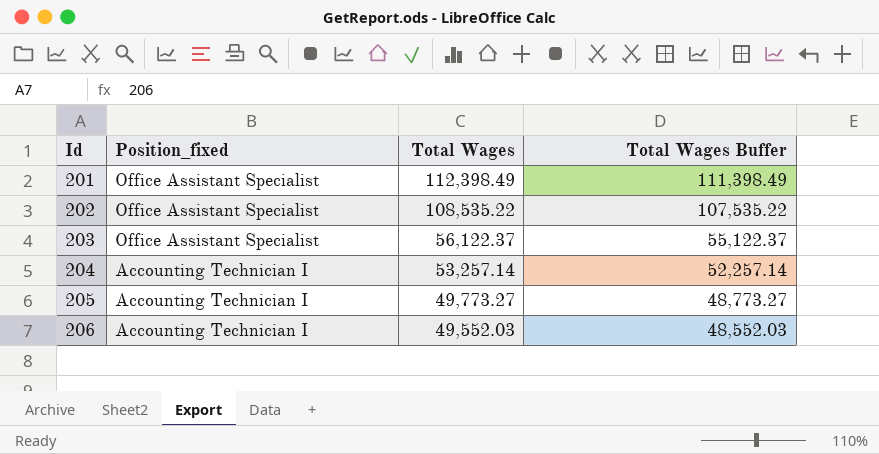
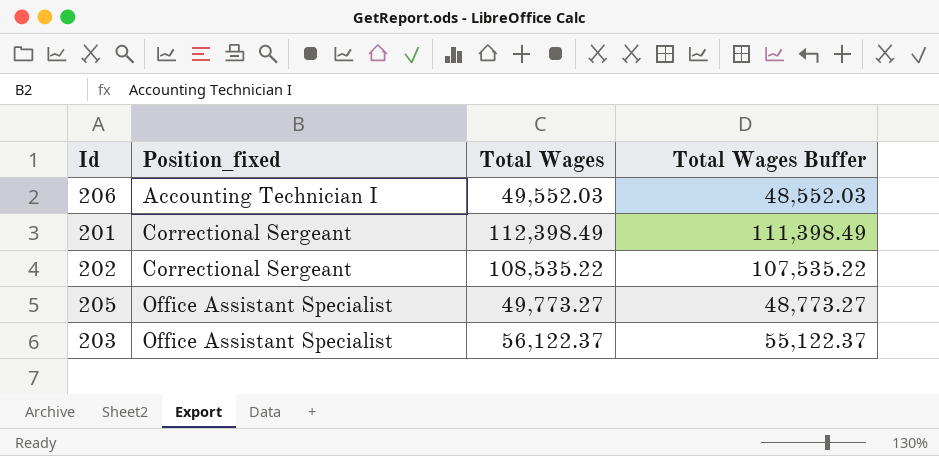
row order: Id ascending -> Position_fixed ascending
row 204: Accounting Technician I | 53,257.14 | 52,257.14 -> none
201 | Position_fixed: Office Assistant Specialist -> Correctional Sergeant
202 | Position_fixed: Office Assistant Specialist -> Correctional Sergeant
205 | Position_fixed: Accounting Technician I -> Office Assistant Specialist

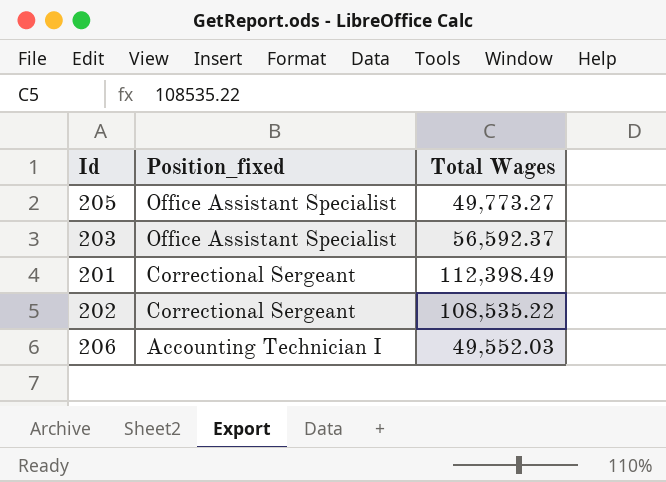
row order: Position_fixed ascending -> Position_fixed descending
column Total Wages Buffer | formula: [Total Wages] - 1000 -> none
203 | Total Wages: 56,122.37 -> 56,592.37

